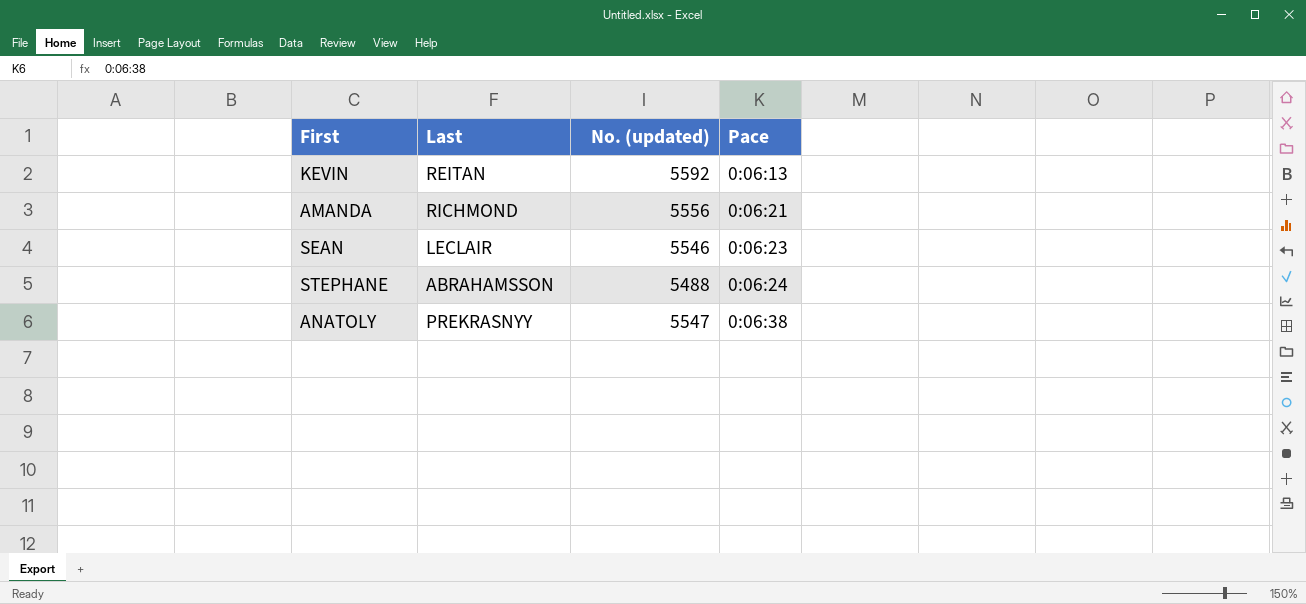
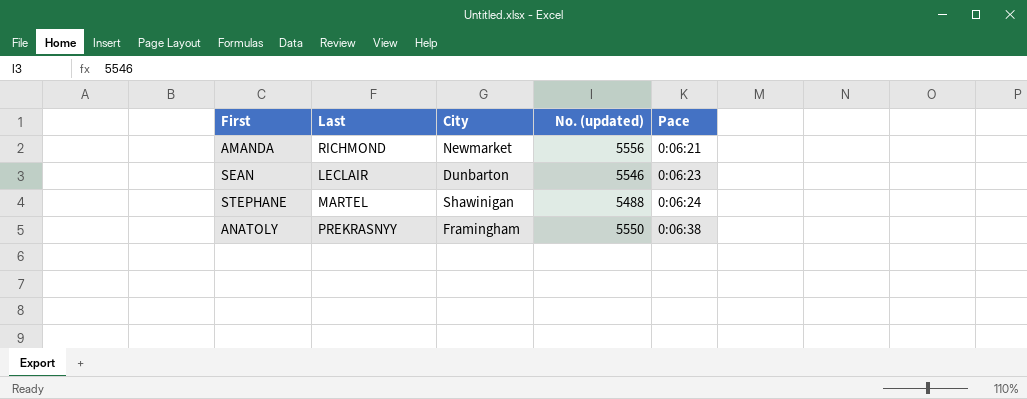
column City | position: none -> 3
row KEVIN: REITAN | 5592 | 0:06:13 -> none
STEPHANE | Last: ABRAHAMSSON -> MARTEL
ANATOLY | No. (updated): 5547 -> 5550

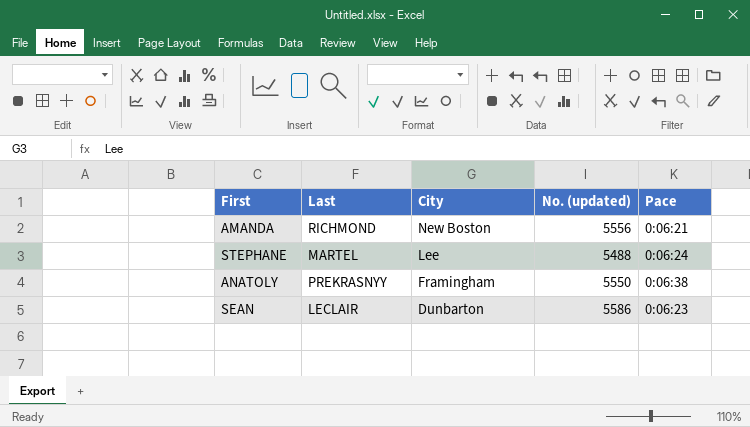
row order: Pace ascending -> City descending
AMANDA | City: Newmarket -> New Boston
STEPHANE | City: Shawinigan -> Lee
SEAN | No. (updated): 5546 -> 5586

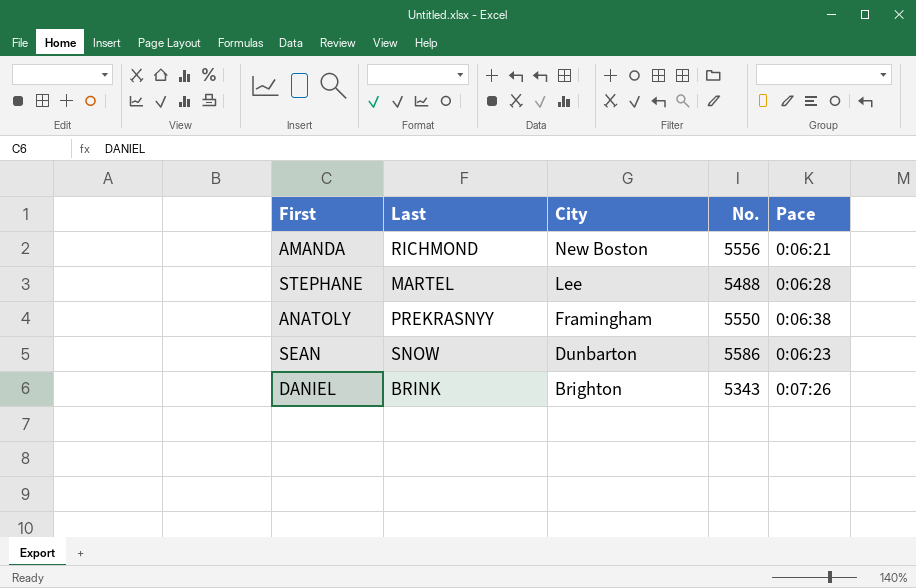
column name: No. (updated) -> No.
STEPHANE | Pace: 0:06:24 -> 0:06:28
SEAN | Last: LECLAIR -> SNOW
row DANIEL: none -> BRINK | Brighton | 5343 | 0:07:26

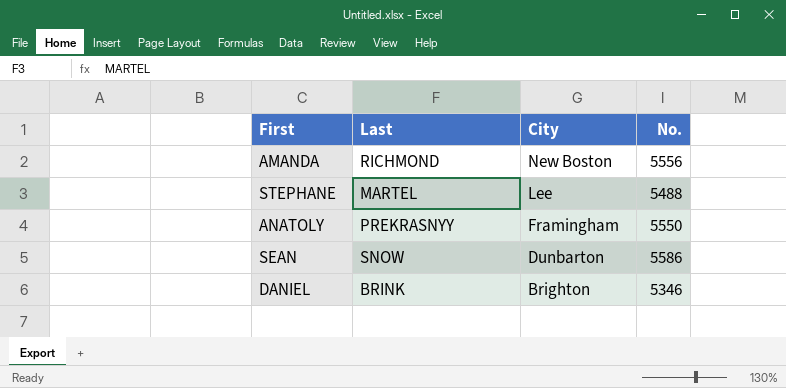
column Pace | position: 5 -> none
DANIEL | No.: 5343 -> 5346

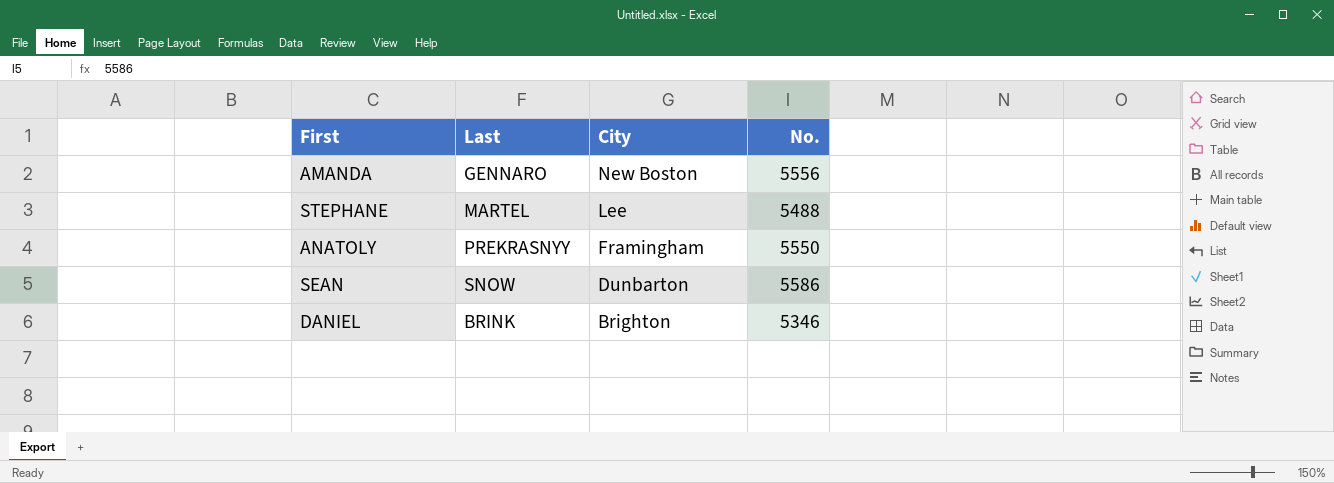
AMANDA | Last: RICHMOND -> GENNARO

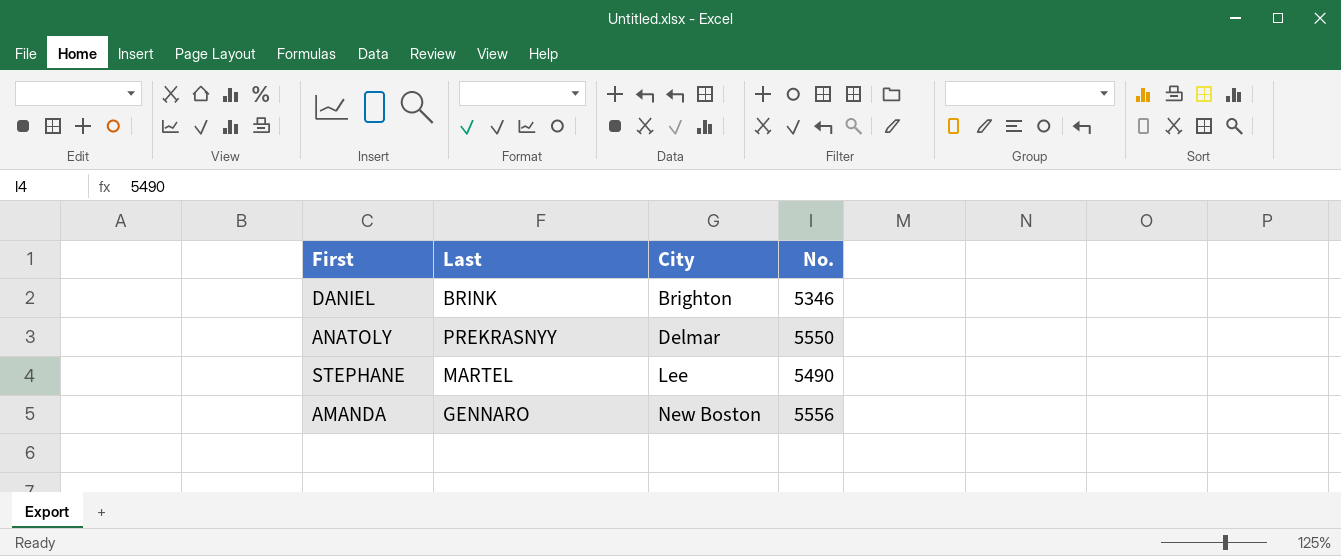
row order: City descending -> City ascending
row SEAN: SNOW | Dunbarton | 5586 -> none
ANATOLY | City: Framingham -> Delmar
STEPHANE | No.: 5488 -> 5490

